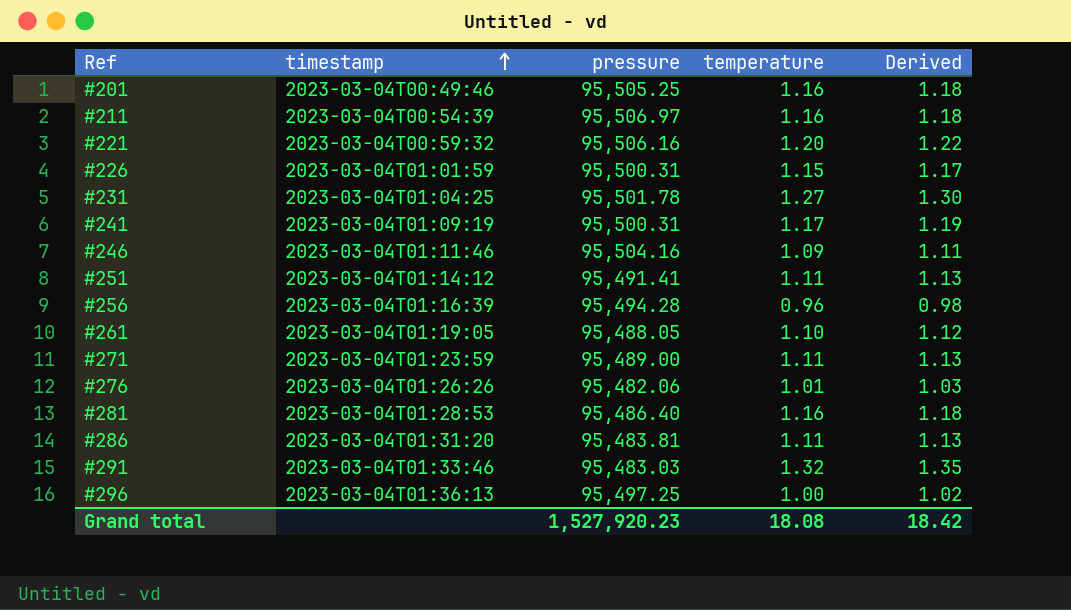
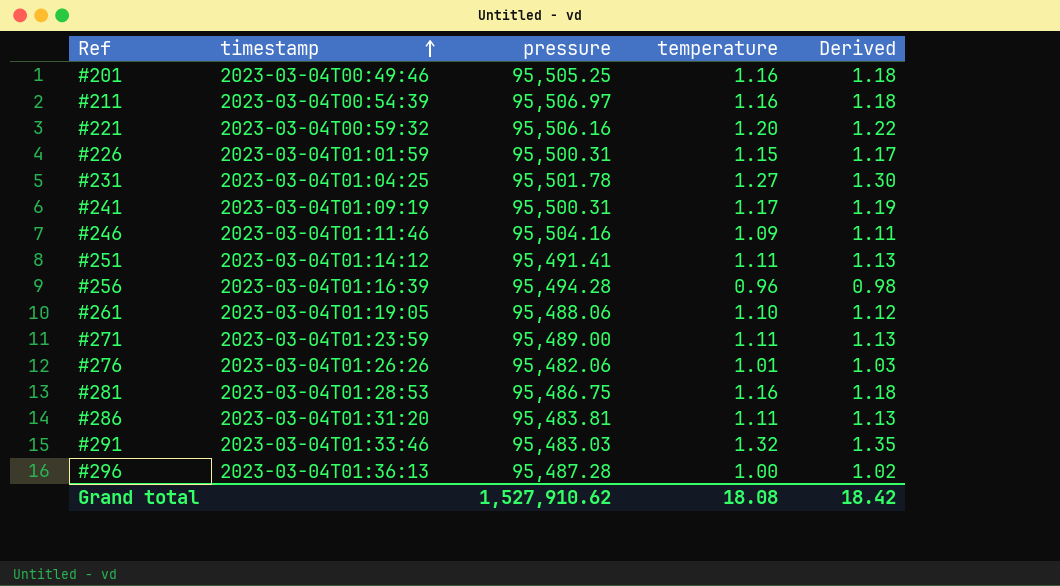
#261 | pressure: 95,488.05 -> 95,488.06
#281 | pressure: 95,486.40 -> 95,486.75
#296 | pressure: 95,497.25 -> 95,487.28
Grand total | pressure: 1,527,920.23 -> 1,527,910.62

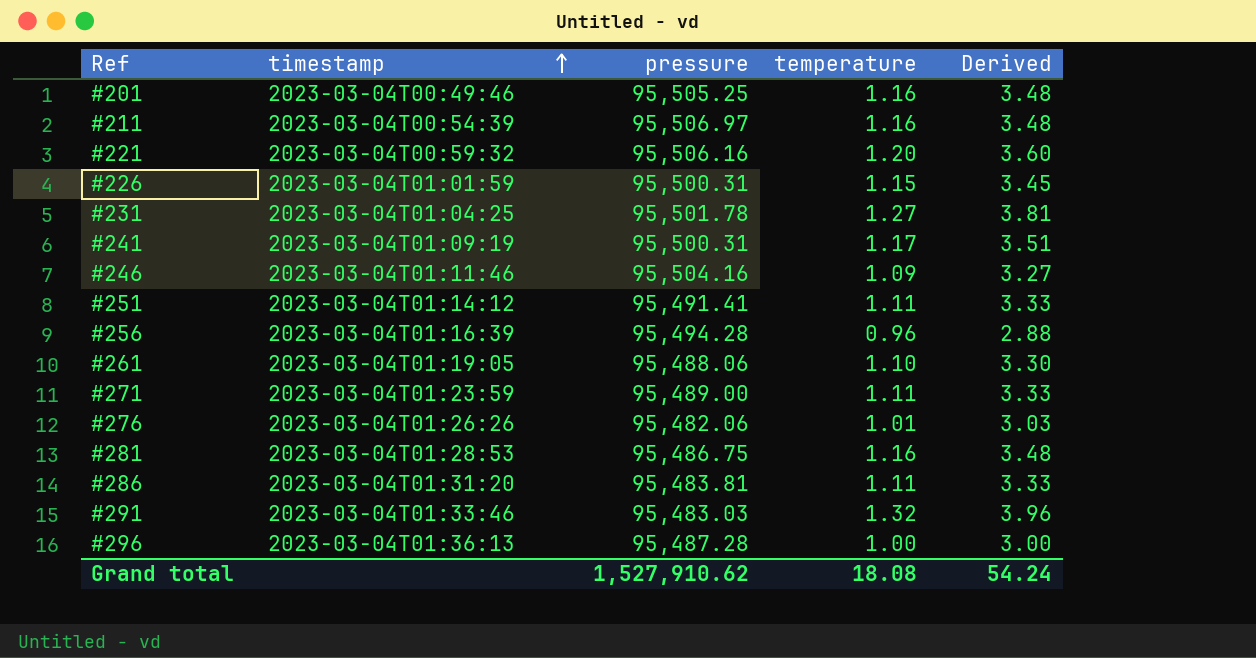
column Derived | formula: [temperature] * 1.02 -> [temperature] * 3
Grand total | Derived: 18.42 -> 54.24

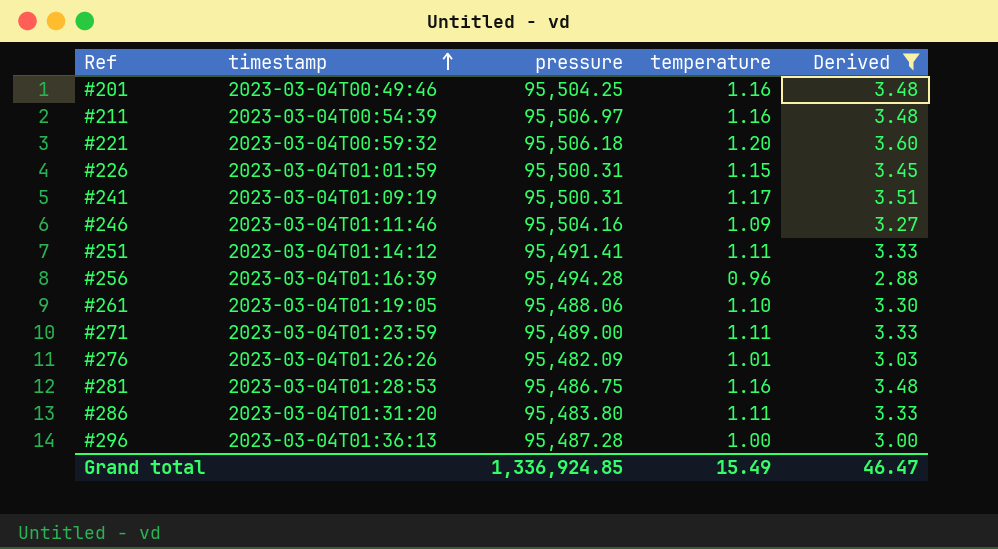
filter: none -> Derived <= 3.60
#201 | pressure: 95,505.25 -> 95,504.25
#221 | pressure: 95,506.16 -> 95,506.18
#276 | pressure: 95,482.06 -> 95,482.09
#286 | pressure: 95,483.81 -> 95,483.80
Grand total | pressure: 1,527,910.62 -> 1,336,924.85
Grand total | temperature: 18.08 -> 15.49
Grand total | Derived: 54.24 -> 46.47

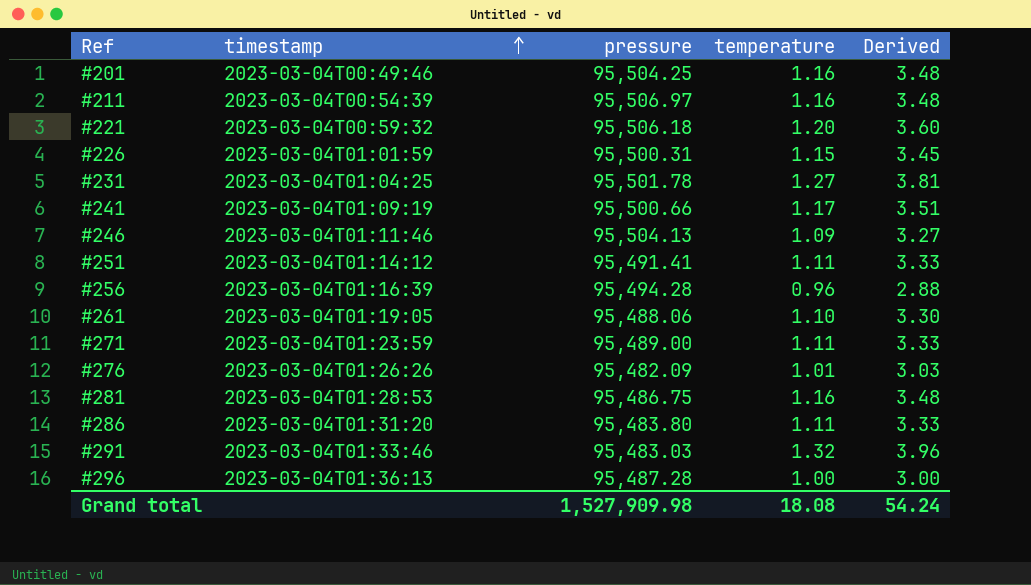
filter: Derived <= 3.60 -> none
#241 | pressure: 95,500.31 -> 95,500.66
#246 | pressure: 95,504.16 -> 95,504.13
Grand total | pressure: 1,336,924.85 -> 1,527,909.98
Grand total | temperature: 15.49 -> 18.08
Grand total | Derived: 46.47 -> 54.24

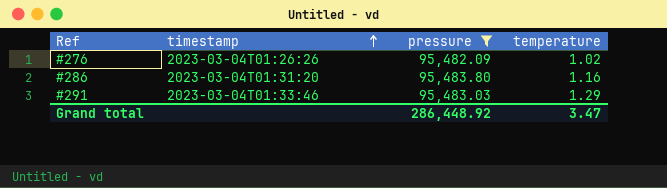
filter: none -> pressure <= 95,483.80
column Derived | formula: [temperature] * 3 -> none
#276 | temperature: 1.01 -> 1.02
#286 | temperature: 1.11 -> 1.16
#291 | temperature: 1.32 -> 1.29
Grand total | pressure: 1,527,909.98 -> 286,448.92
Grand total | temperature: 18.08 -> 3.47

